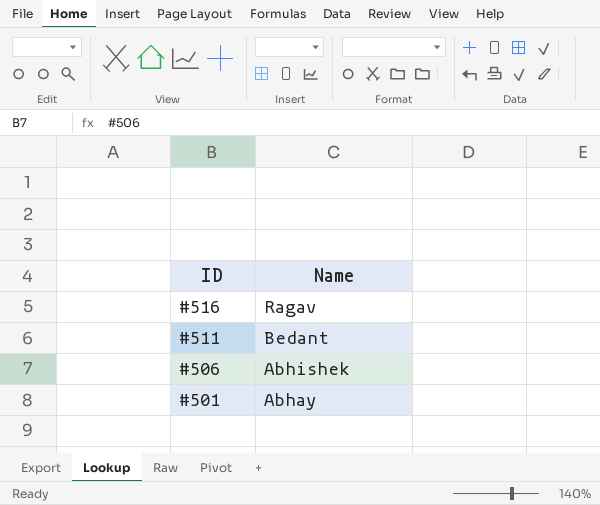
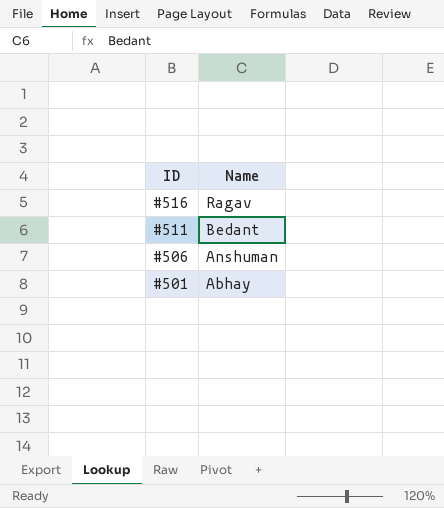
#506 | Name: Abhishek -> Anshuman

